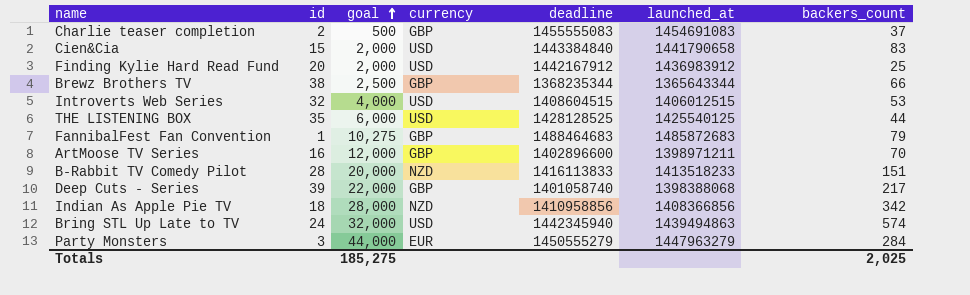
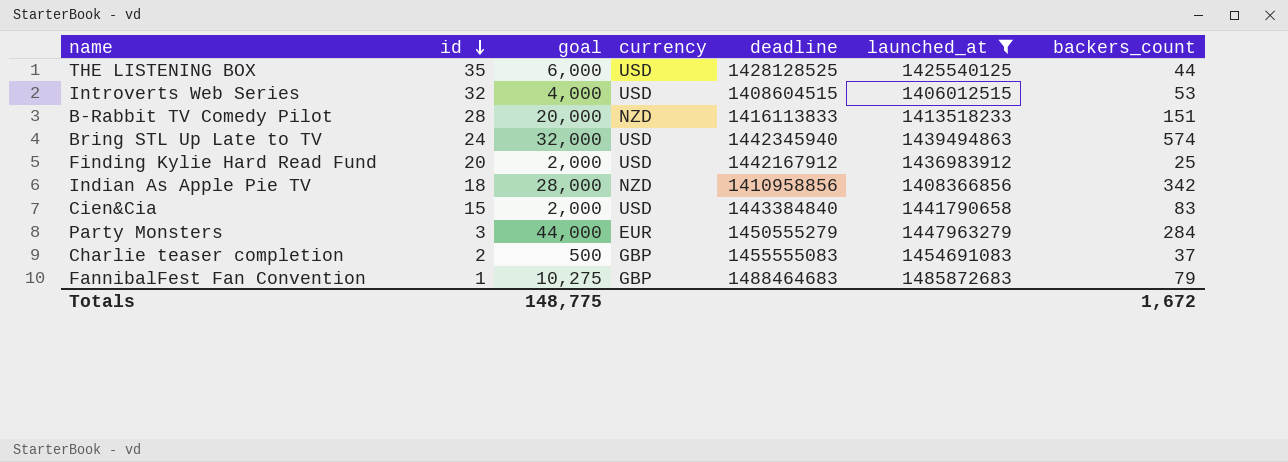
filter: none -> launched_at >= 1406012515
row order: goal ascending -> id descending
Totals | goal: 185,275 -> 148,775
Totals | backers_count: 2,025 -> 1,672

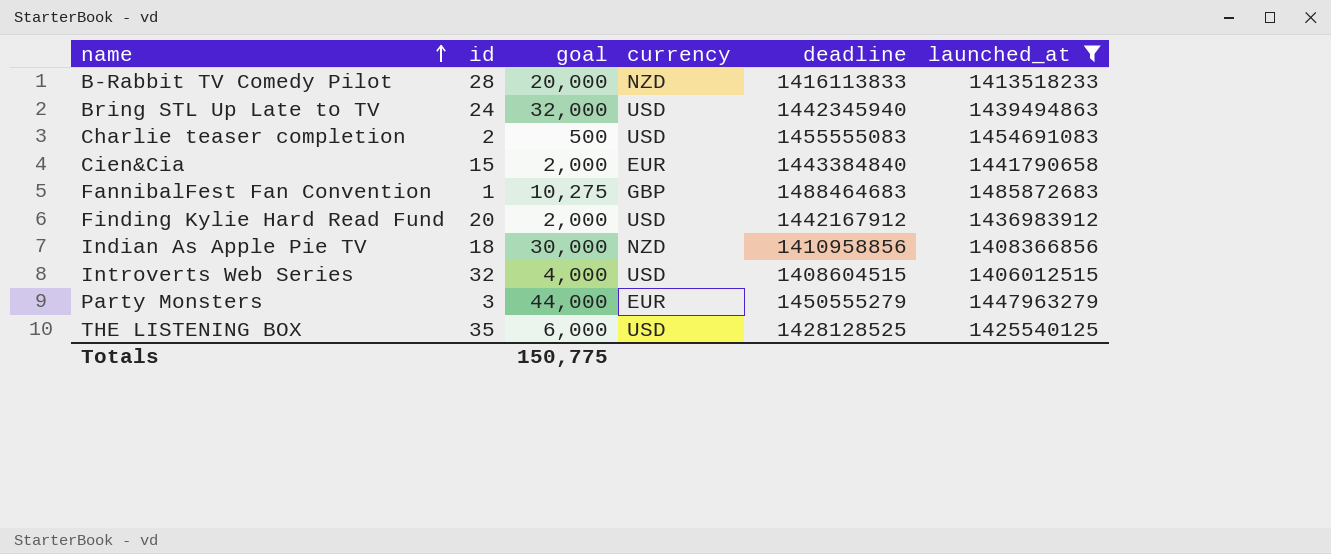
row order: id descending -> name ascending
column backers_count | position: 7 -> none
Charlie teaser completion | currency: GBP -> USD
Cien&Cia | currency: USD -> EUR
Indian As Apple Pie TV | goal: 28,000 -> 30,000
Totals | goal: 148,775 -> 150,775

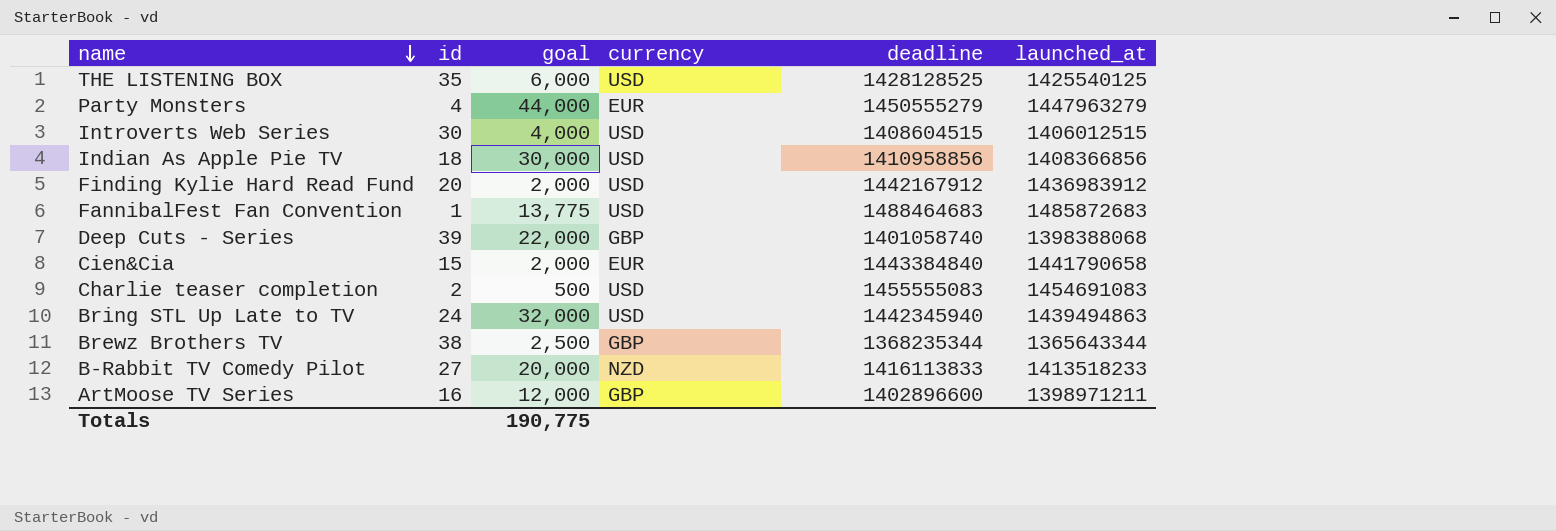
filter: launched_at >= 1406012515 -> none
row order: name ascending -> name descending
Party Monsters | id: 3 -> 4
Introverts Web Series | id: 32 -> 30
Indian As Apple Pie TV | currency: NZD -> USD
FannibalFest Fan Convention | goal: 10,275 -> 13,775
FannibalFest Fan Convention | currency: GBP -> USD
B-Rabbit TV Comedy Pilot | id: 28 -> 27
Totals | goal: 150,775 -> 190,775

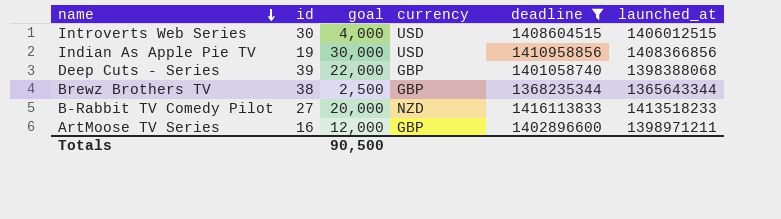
filter: none -> deadline <= 1416113833
Indian As Apple Pie TV | id: 18 -> 19
Totals | goal: 190,775 -> 90,500

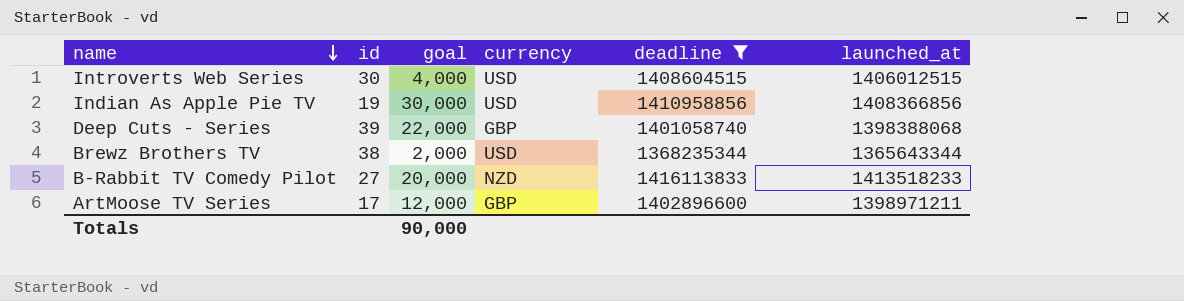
Brewz Brothers TV | goal: 2,500 -> 2,000
Brewz Brothers TV | currency: GBP -> USD
ArtMoose TV Series | id: 16 -> 17
Totals | goal: 90,500 -> 90,000

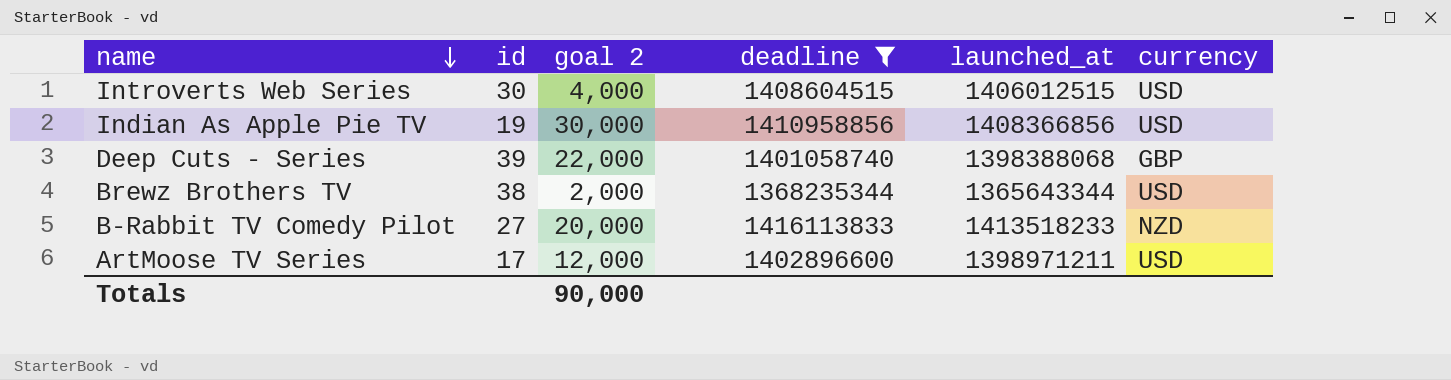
column name: goal -> goal 2
column currency | position: 4 -> 6
ArtMoose TV Series | currency: GBP -> USD

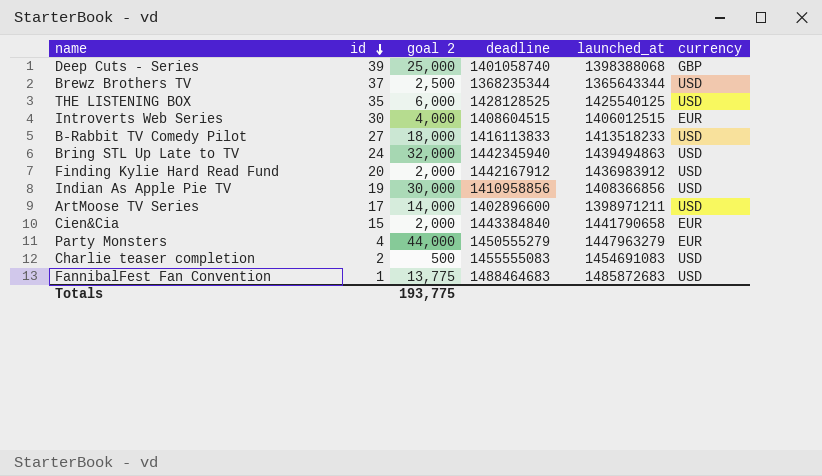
filter: deadline <= 1416113833 -> none
row order: name descending -> id descending
Deep Cuts - Series | goal 2: 22,000 -> 25,000
Brewz Brothers TV | id: 38 -> 37
Brewz Brothers TV | goal 2: 2,000 -> 2,500
Introverts Web Series | currency: USD -> EUR
B-Rabbit TV Comedy Pilot | goal 2: 20,000 -> 18,000
B-Rabbit TV Comedy Pilot | currency: NZD -> USD
ArtMoose TV Series | goal 2: 12,000 -> 14,000
Totals | goal 2: 90,000 -> 193,775

